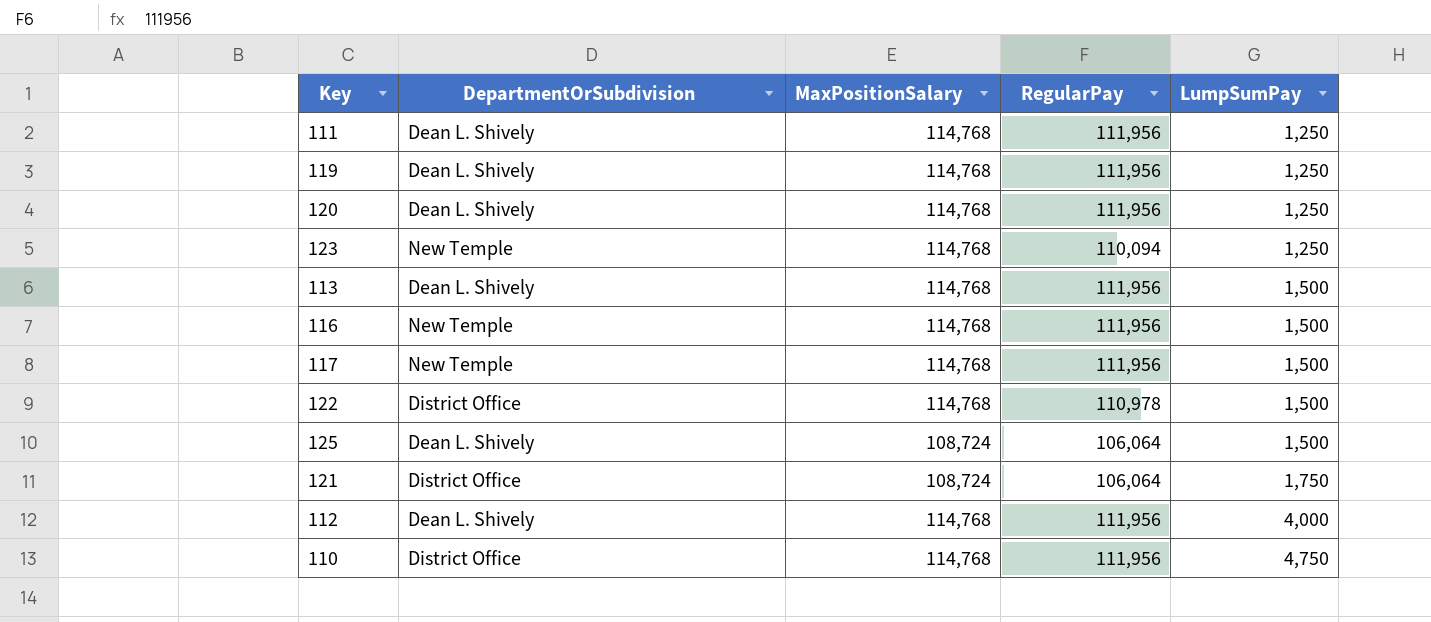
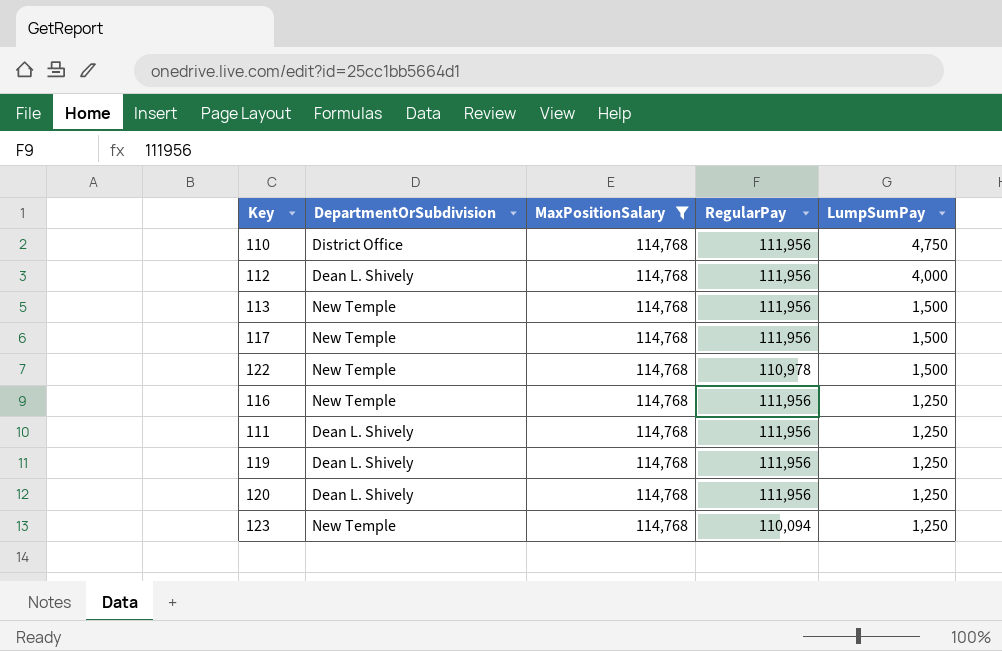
filter: none -> MaxPositionSalary = 114,768
row order: LumpSumPay ascending -> LumpSumPay descending
113 | DepartmentOrSubdivision: Dean L. Shively -> New Temple
122 | DepartmentOrSubdivision: District Office -> New Temple
116 | LumpSumPay: 1,500 -> 1,250

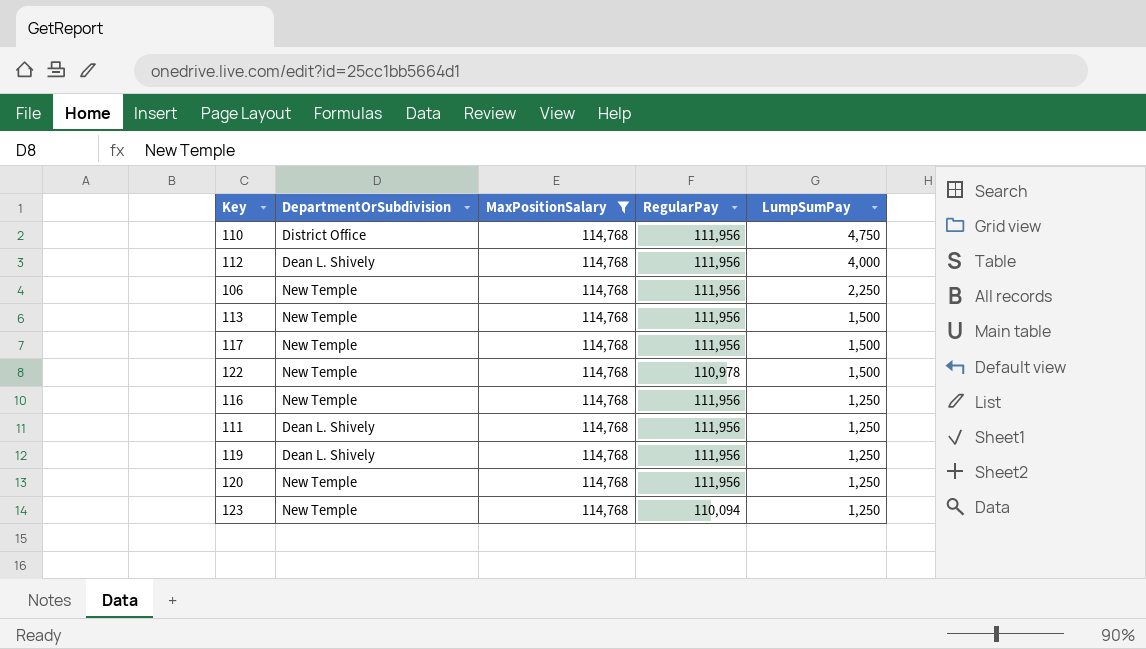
row 106: none -> New Temple | 114,768 | 111,956 | 2,250
120 | DepartmentOrSubdivision: Dean L. Shively -> New Temple

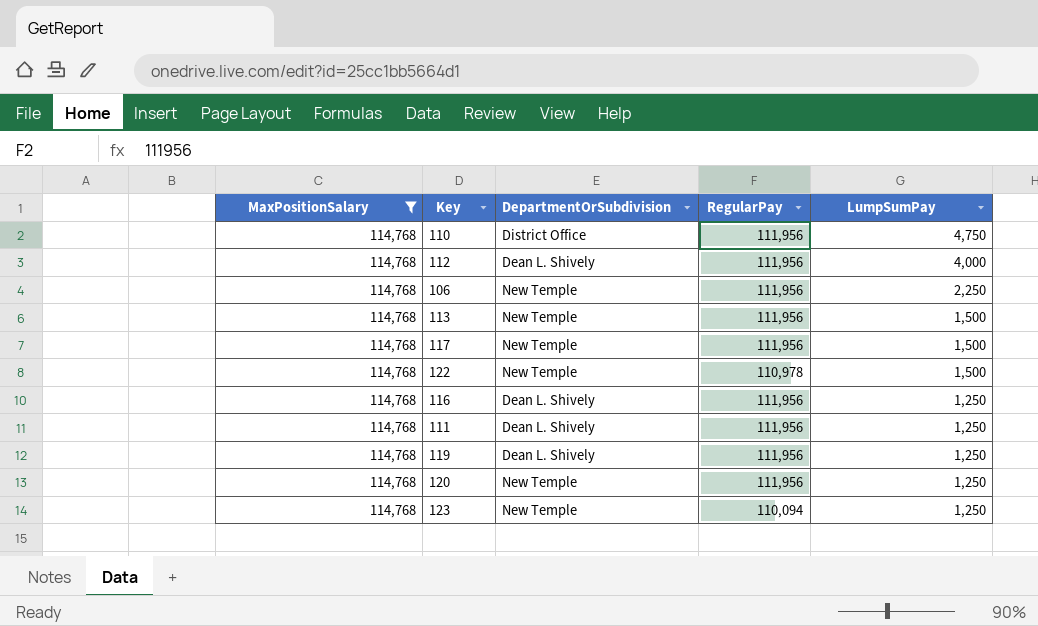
column MaxPositionSalary | position: 3 -> 1
116 | DepartmentOrSubdivision: New Temple -> Dean L. Shively

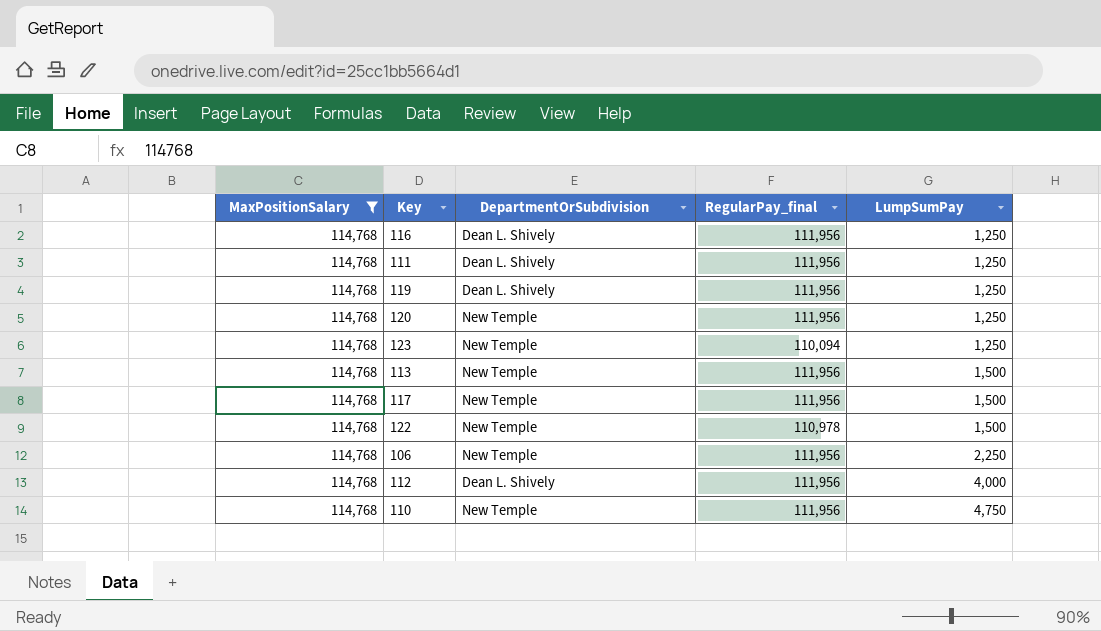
row order: LumpSumPay descending -> LumpSumPay ascending
column name: RegularPay -> RegularPay_final
110 | DepartmentOrSubdivision: District Office -> New Temple

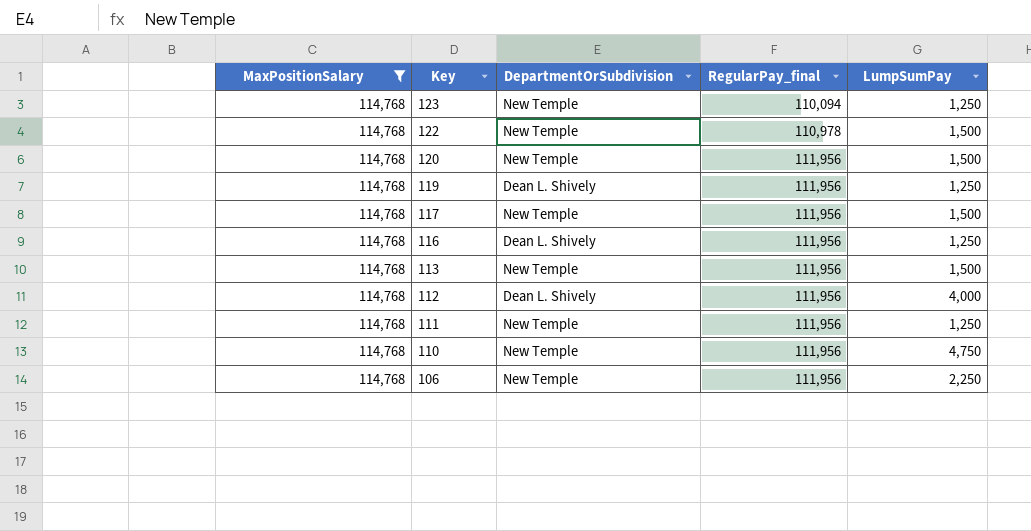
row order: LumpSumPay ascending -> Key descending
120 | LumpSumPay: 1,250 -> 1,500
111 | DepartmentOrSubdivision: Dean L. Shively -> New Temple

